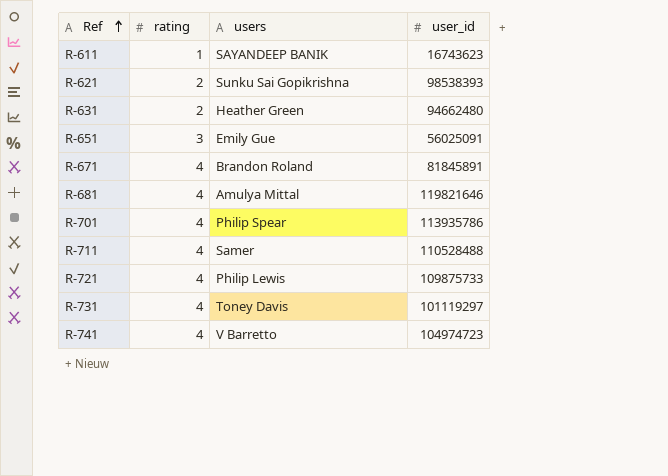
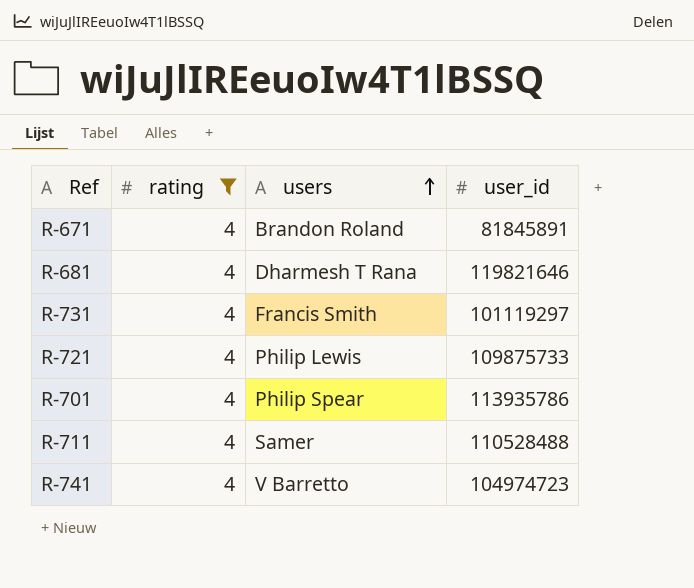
filter: none -> rating = 4
row order: Ref ascending -> users ascending
R-681 | users: Amulya Mittal -> Dharmesh T Rana
R-731 | users: Toney Davis -> Francis Smith

